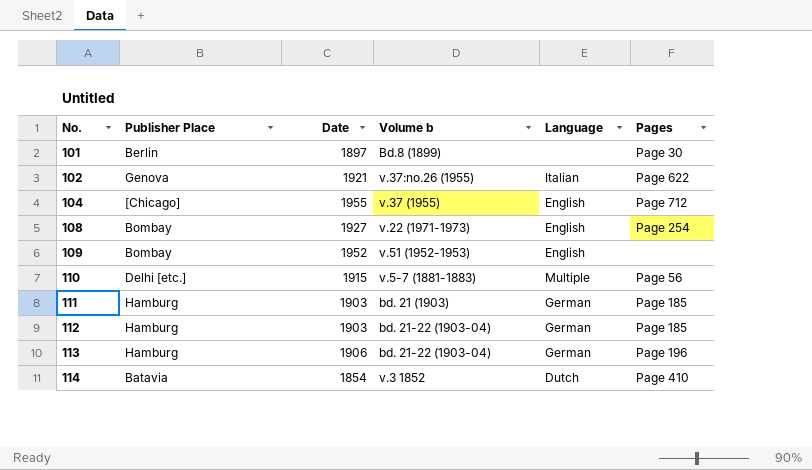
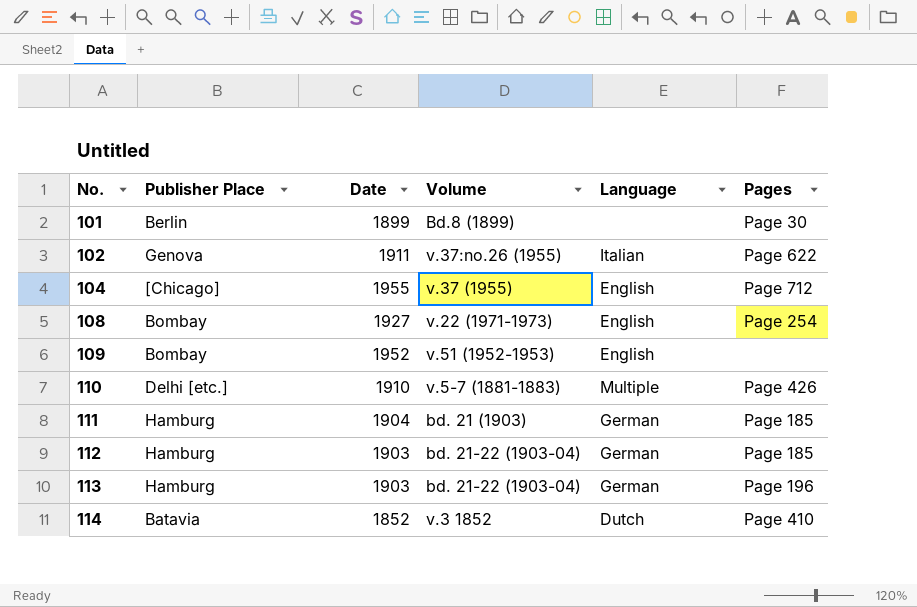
column name: Volume b -> Volume
101 | Date: 1897 -> 1899
102 | Date: 1921 -> 1911
110 | Date: 1915 -> 1910
110 | Pages: Page 56 -> Page 426
111 | Date: 1903 -> 1904
113 | Date: 1906 -> 1903
114 | Date: 1854 -> 1852

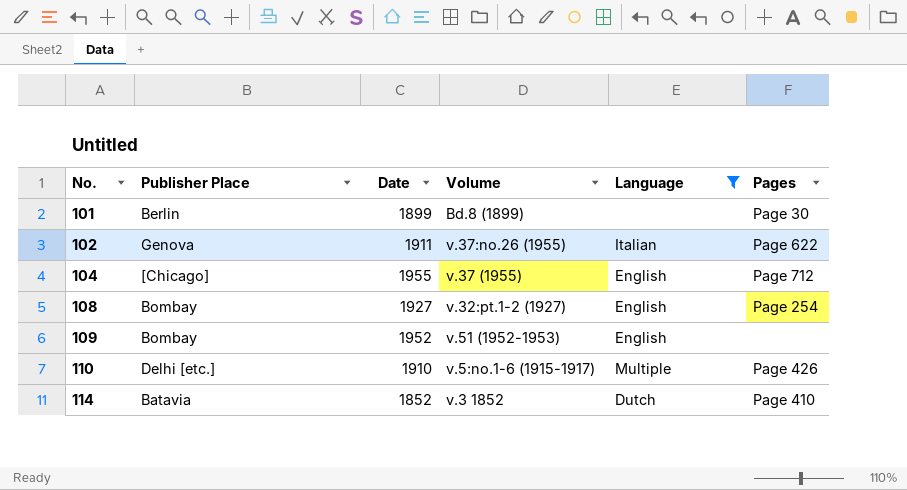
filter: none -> Language != German
108 | Volume: v.22 (1971-1973) -> v.32:pt.1-2 (1927)
110 | Volume: v.5-7 (1881-1883) -> v.5:no.1-6 (1915-1917)

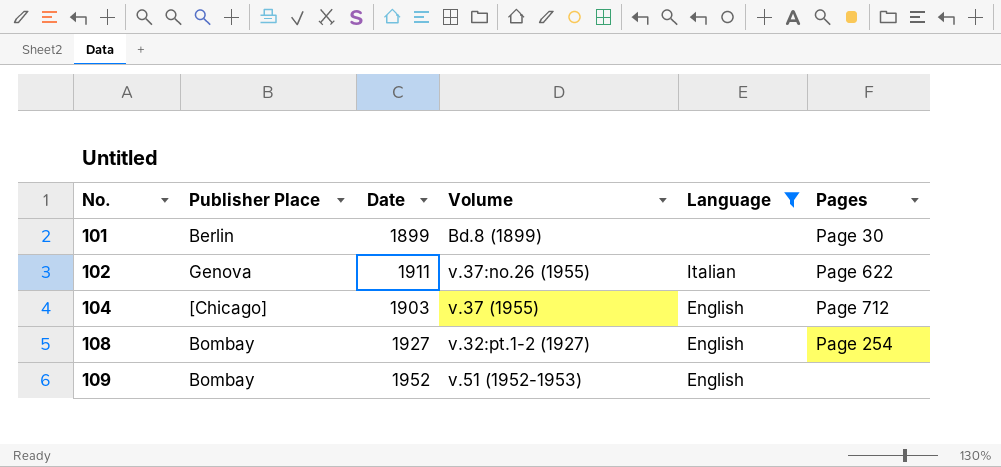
row 110: Delhi [etc.] | 1910 | v.5:no.1-6 (1915-1917) | Multiple | Page 426 -> none
row 114: Batavia | 1852 | v.3 1852 | Dutch | Page 410 -> none
104 | Date: 1955 -> 1903

